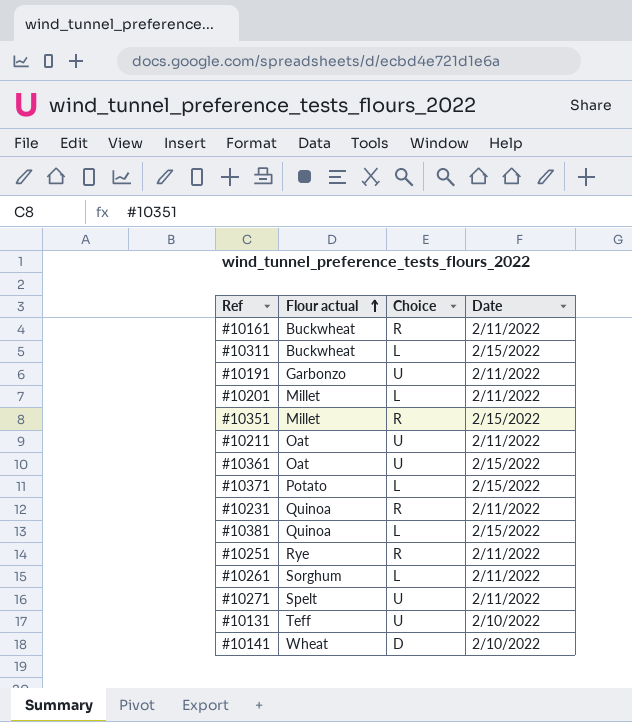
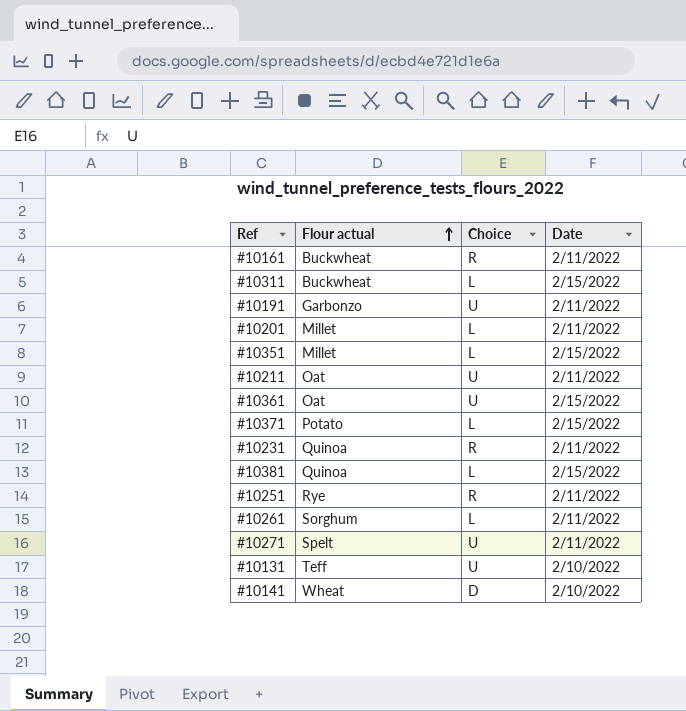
#10351 | Choice: R -> L

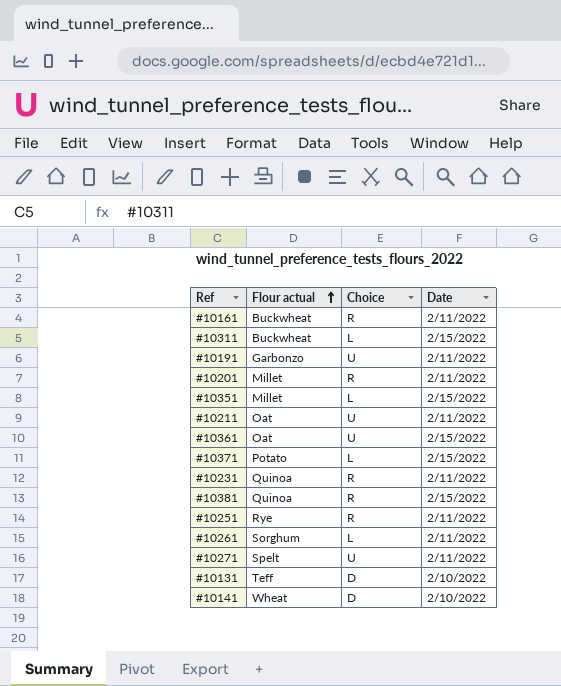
#10201 | Choice: L -> R
#10381 | Choice: L -> R
#10131 | Choice: U -> D

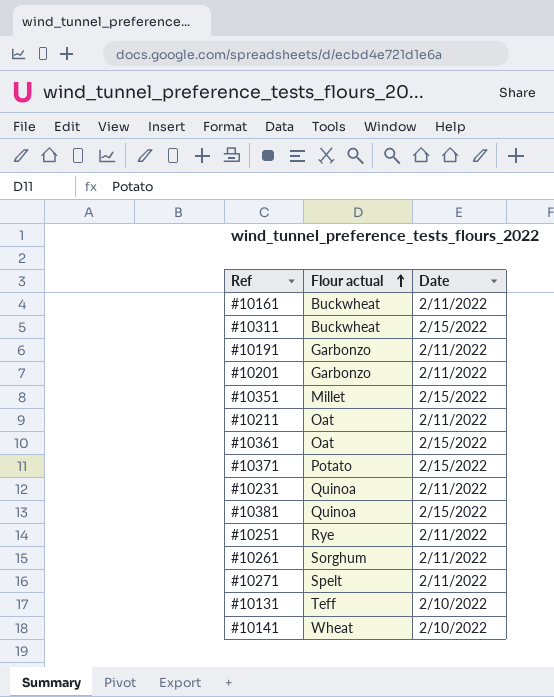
column Choice | position: 3 -> none
#10201 | Flour actual: Millet -> Garbonzo

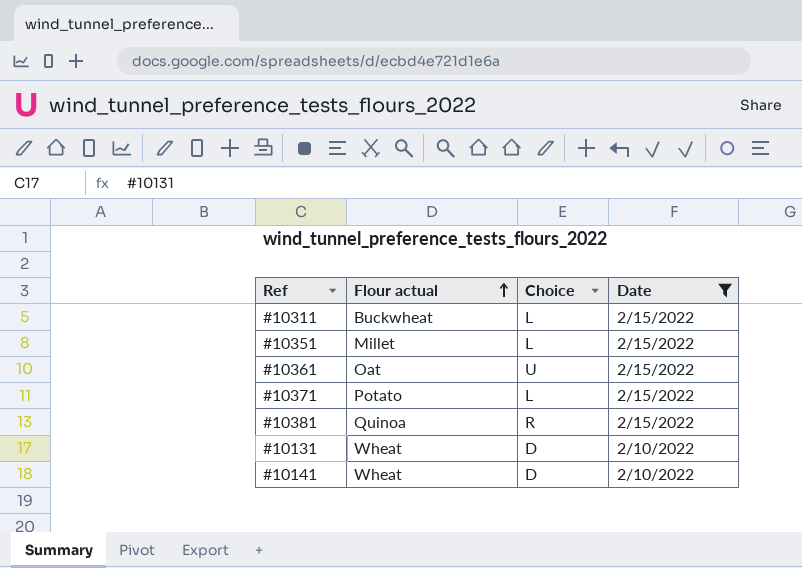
filter: none -> Date != 2/11/2022
column Choice | position: none -> 3
#10131 | Flour actual: Teff -> Wheat

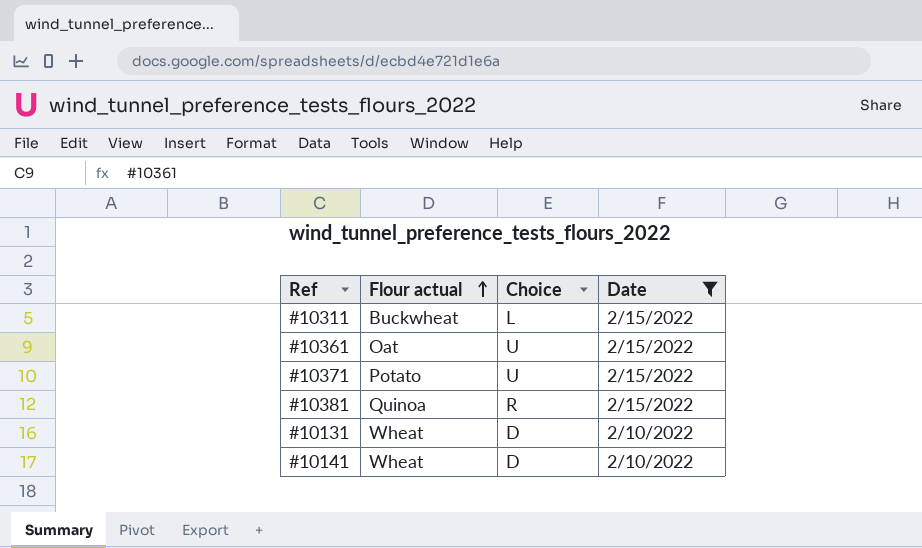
row #10351: Millet | L | 2/15/2022 -> none
#10371 | Choice: L -> U

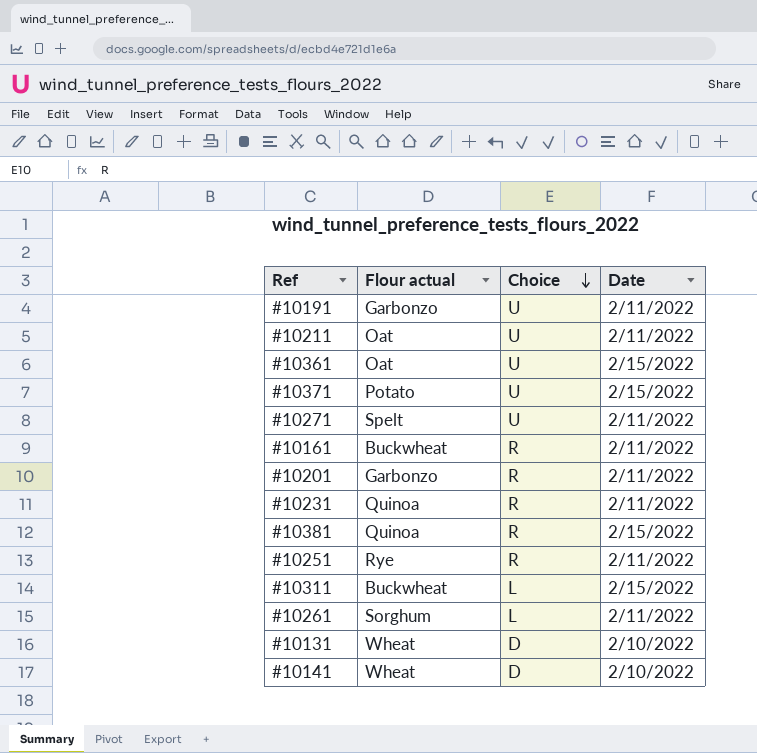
filter: Date != 2/11/2022 -> none
row order: Flour actual ascending -> Choice descending

